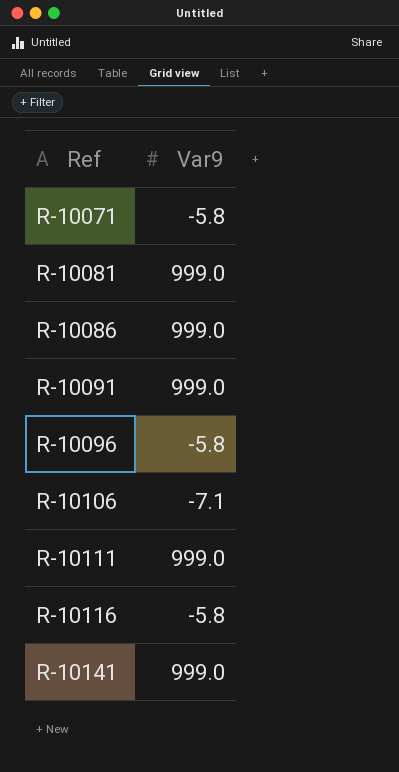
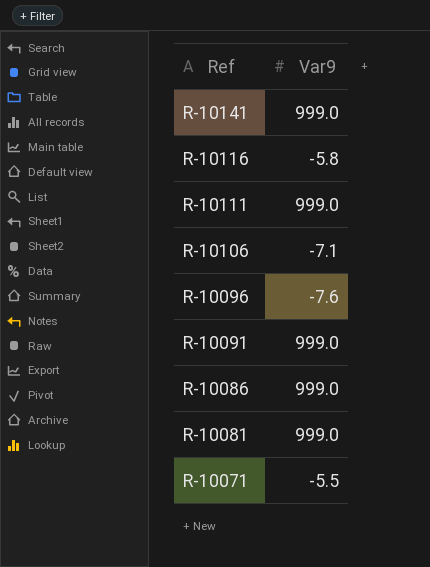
row order: Ref ascending -> Ref descending
R-10096 | Var9: -5.8 -> -7.6
R-10071 | Var9: -5.8 -> -5.5

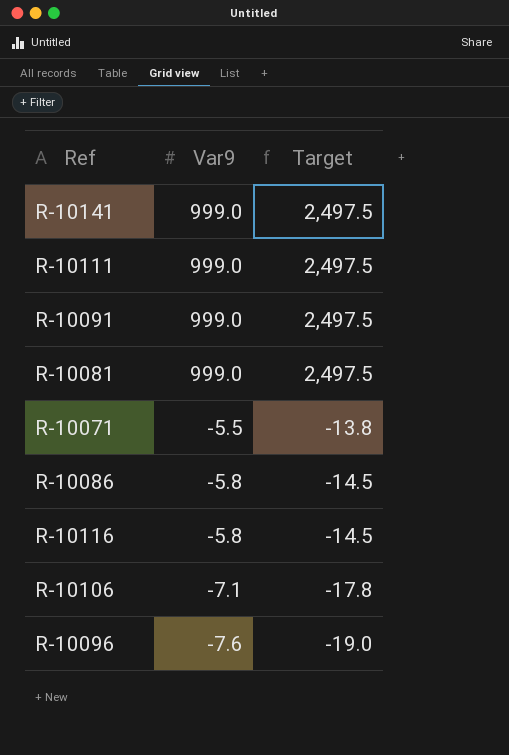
row order: Ref descending -> Var9 descending
column Target | formula: none -> [Var9] * 2.5
R-10086 | Var9: 999.0 -> -5.8

